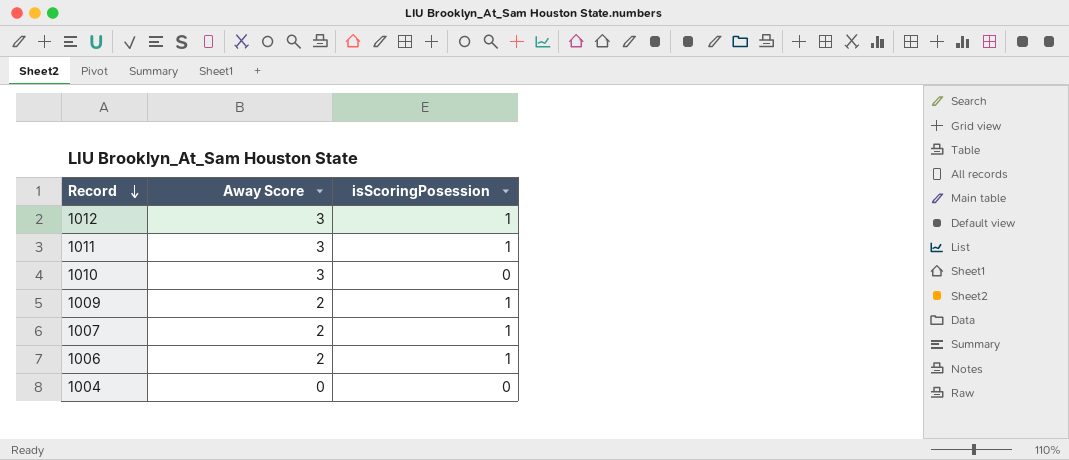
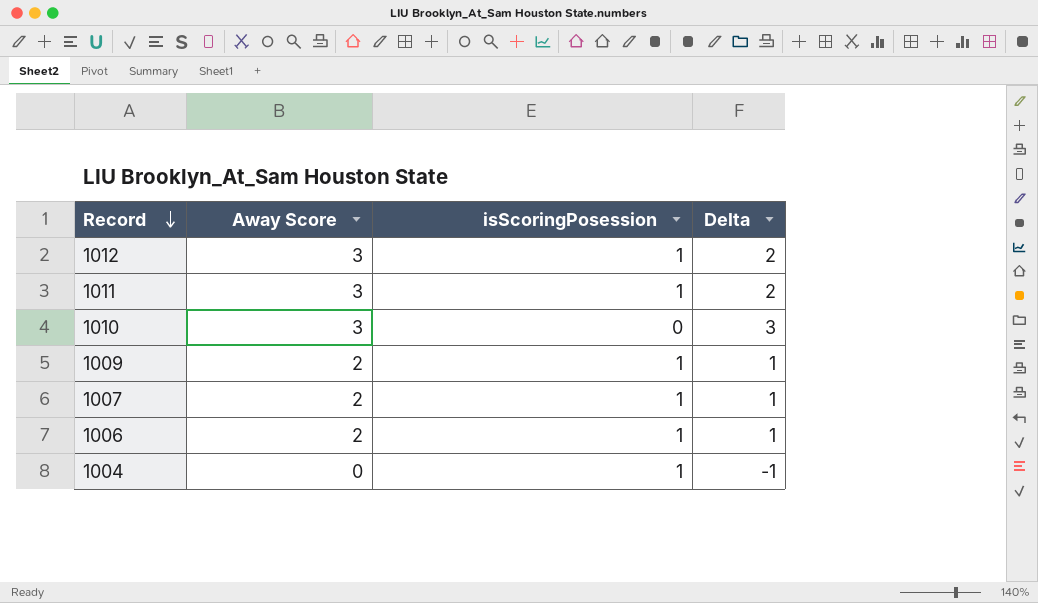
column Delta | formula: none -> [Away Score] - [isScoringPosession]
1004 | isScoringPosession: 0 -> 1

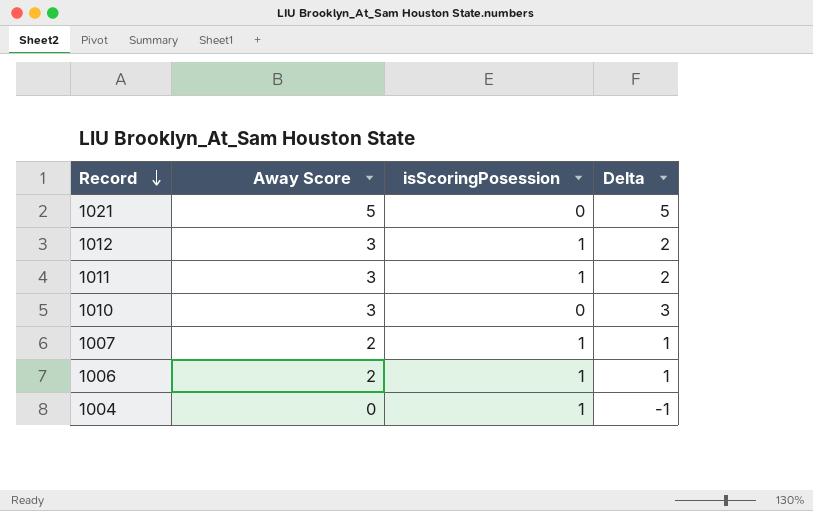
row 1009: 2 | 1 | 1 -> none
row 1021: none -> 5 | 0 | 5

